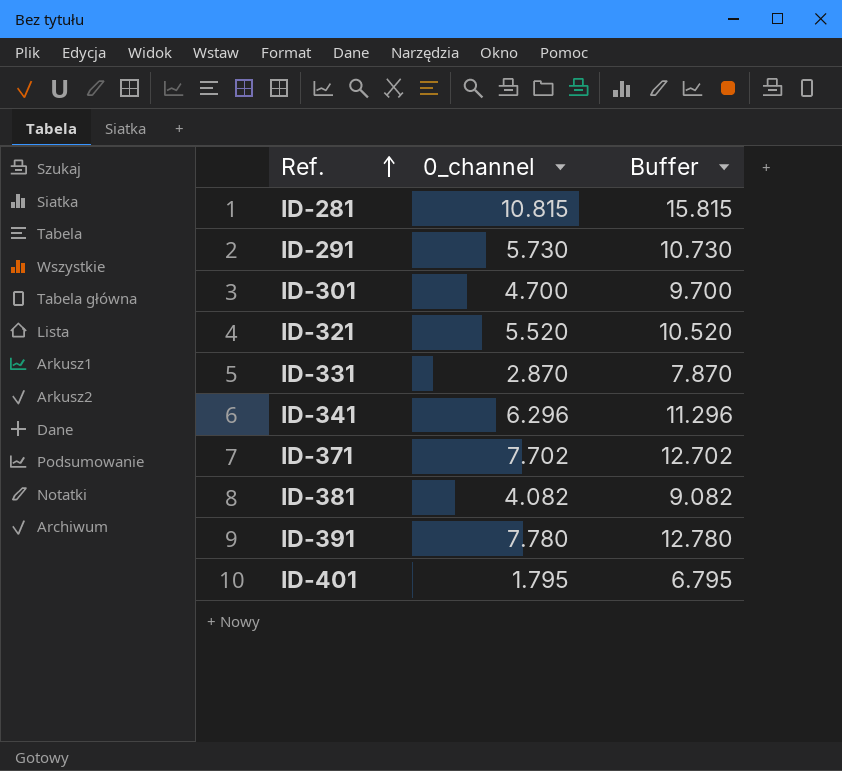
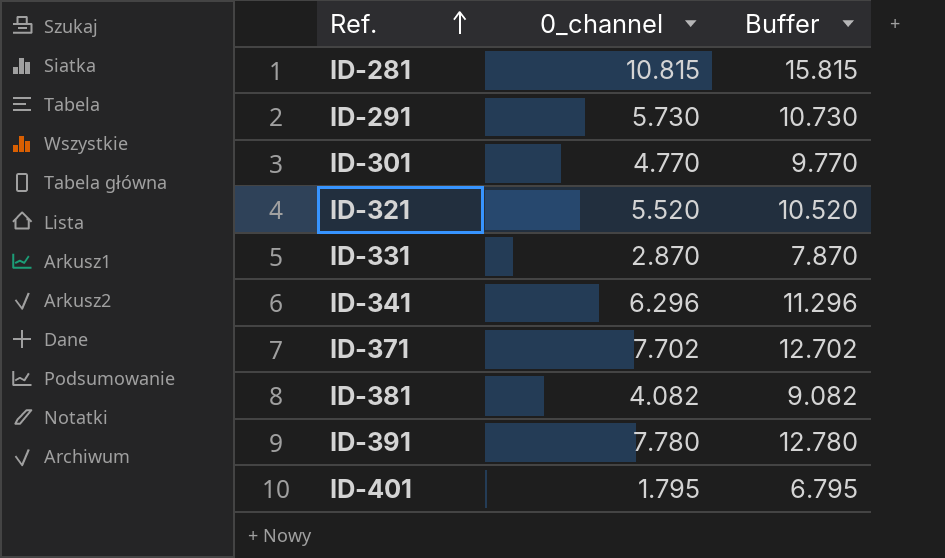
ID-301 | 0_channel: 4.700 -> 4.770
ID-301 | Buffer: 9.700 -> 9.770

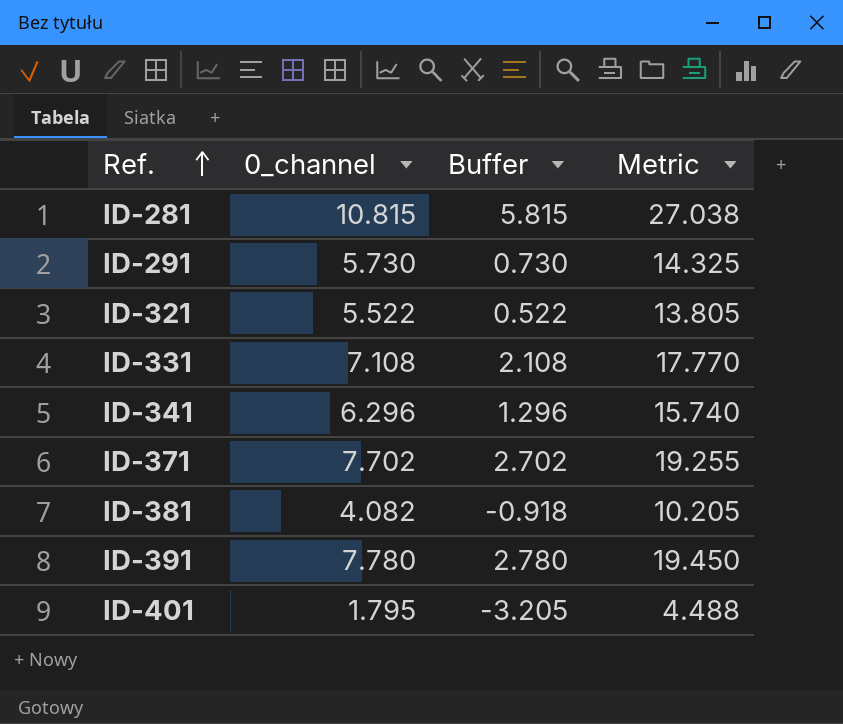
column Buffer | formula: [0_channel] + 5 -> [0_channel] - 5
column Metric | formula: none -> [0_channel] * 2.5
row ID-301: 4.770 | 9.770 -> none
ID-321 | 0_channel: 5.520 -> 5.522
ID-331 | 0_channel: 2.870 -> 7.108

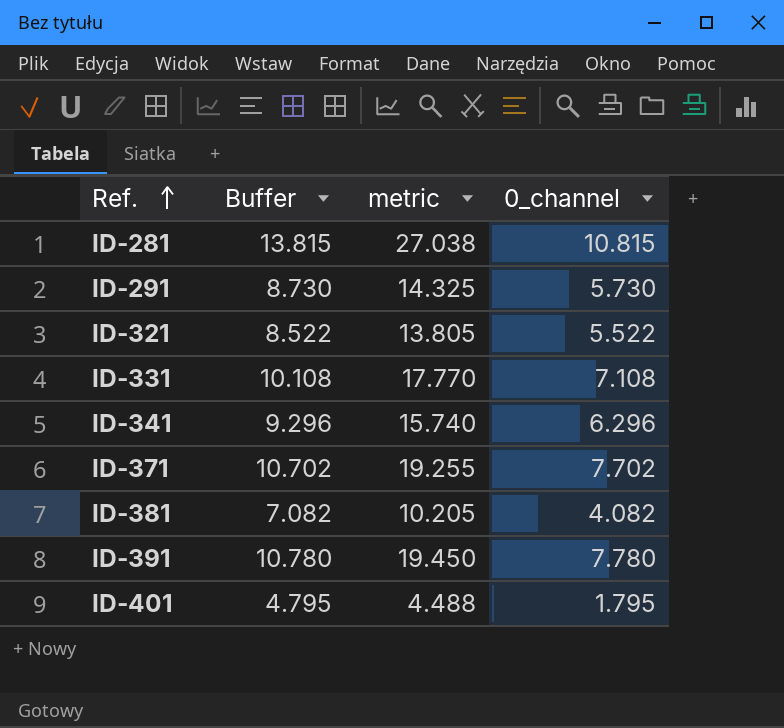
column Buffer | formula: [0_channel] - 5 -> [0_channel] + 3
column name: Metric -> metric
column 0_channel | position: 2 -> 4

